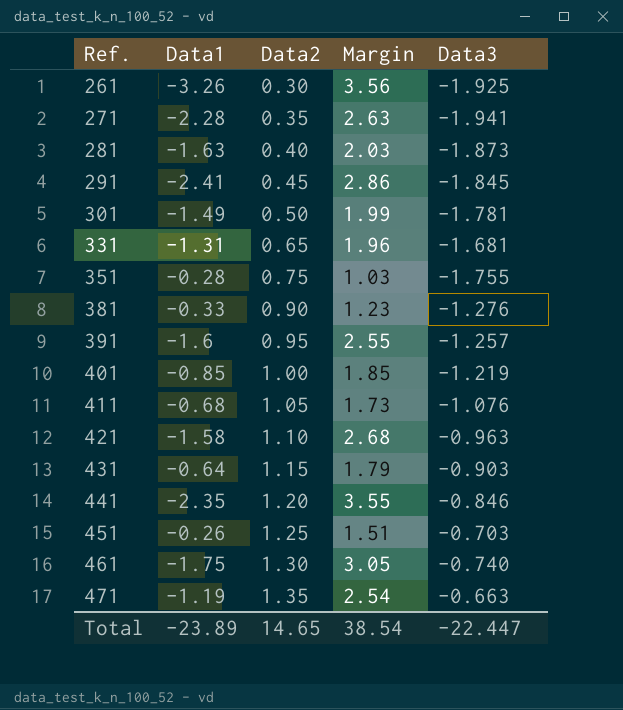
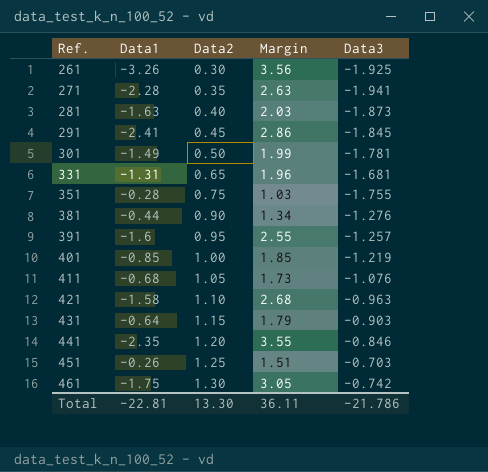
row 471: -1.19 | 1.35 | 2.54 | -0.663 -> none
381 | Data1: -0.33 -> -0.44
381 | Margin: 1.23 -> 1.34
461 | Data3: -0.740 -> -0.742
Total | Data1: -23.89 -> -22.81
Total | Data2: 14.65 -> 13.30
Total | Margin: 38.54 -> 36.11
Total | Data3: -22.447 -> -21.786

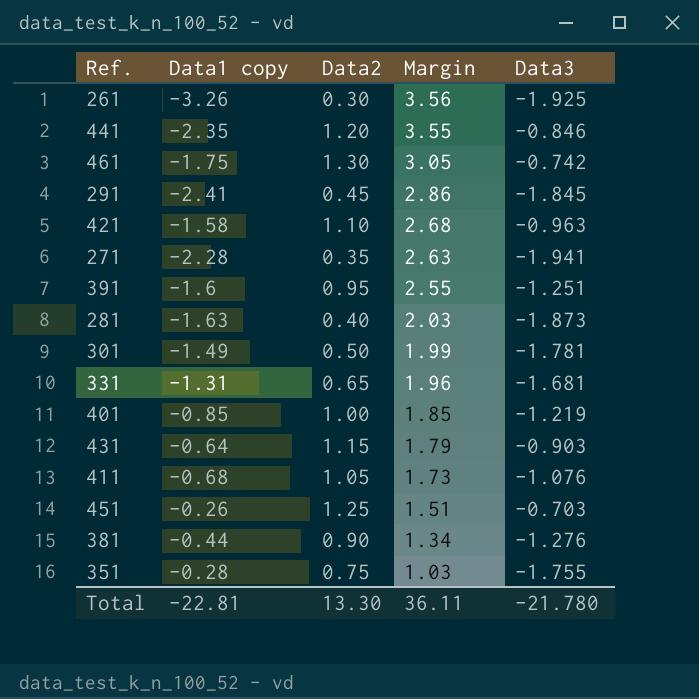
row order: Ref. ascending -> Margin descending
column name: Data1 -> Data1 copy
391 | Data3: -1.257 -> -1.251
Total | Data3: -21.786 -> -21.780

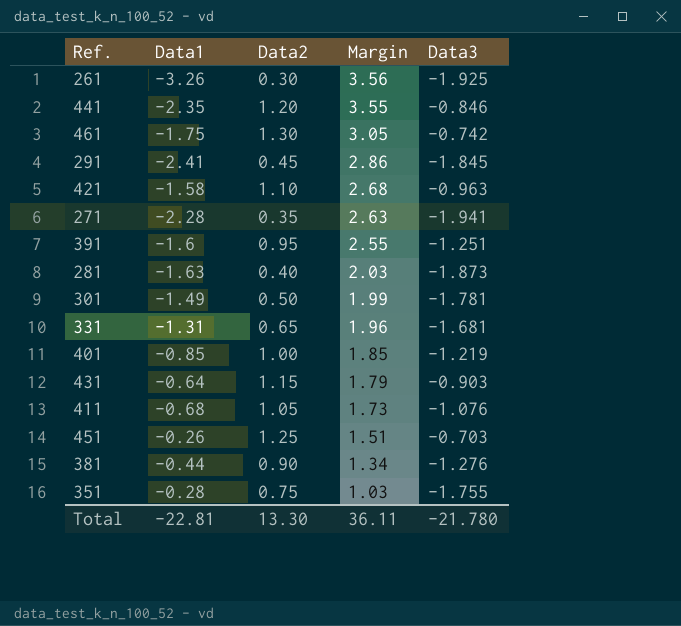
column name: Data1 copy -> Data1

